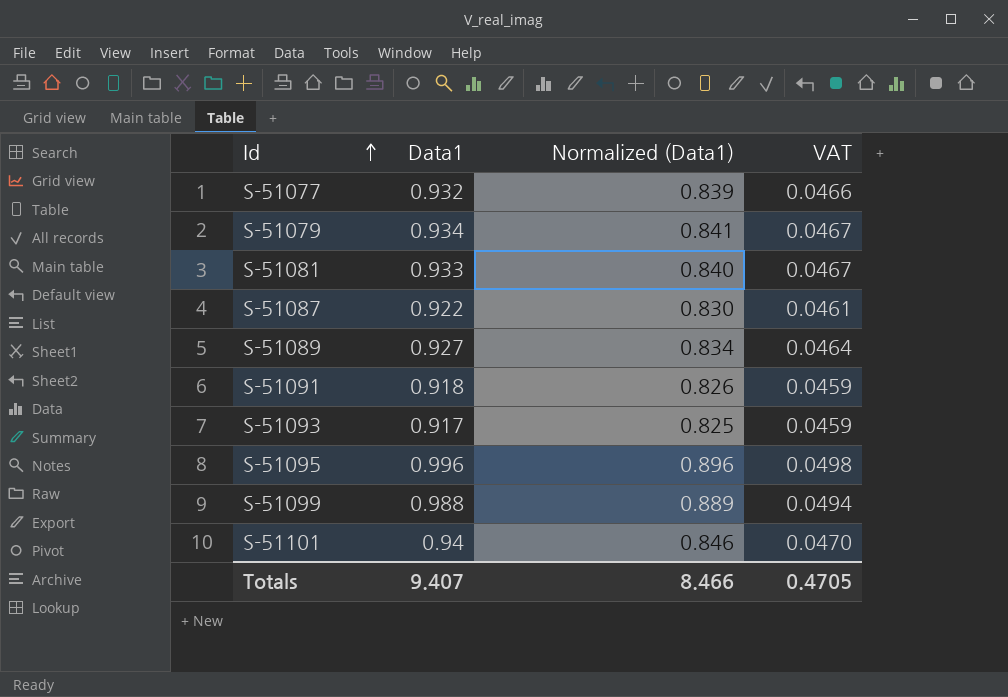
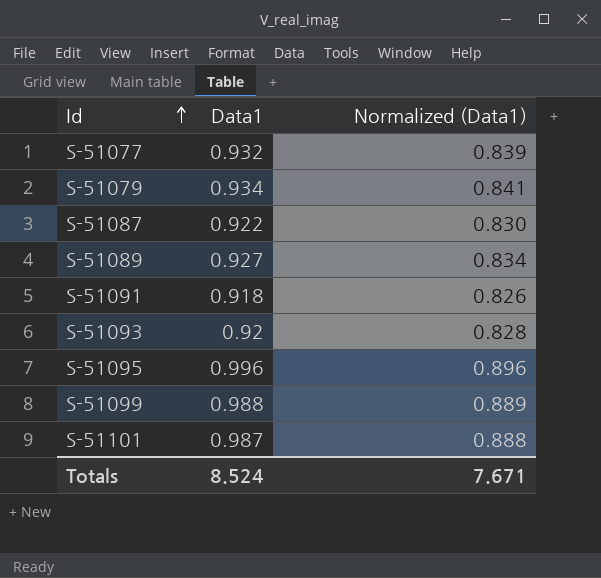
column VAT | formula: [Data1] * 0.05 -> none
row S-51081: 0.933 | 0.840 | 0.0467 -> none
S-51093 | Data1: 0.917 -> 0.92
S-51093 | Normalized (Data1): 0.825 -> 0.828
S-51101 | Data1: 0.94 -> 0.987
S-51101 | Normalized (Data1): 0.846 -> 0.888
Totals | Data1: 9.407 -> 8.524
Totals | Normalized (Data1): 8.466 -> 7.671

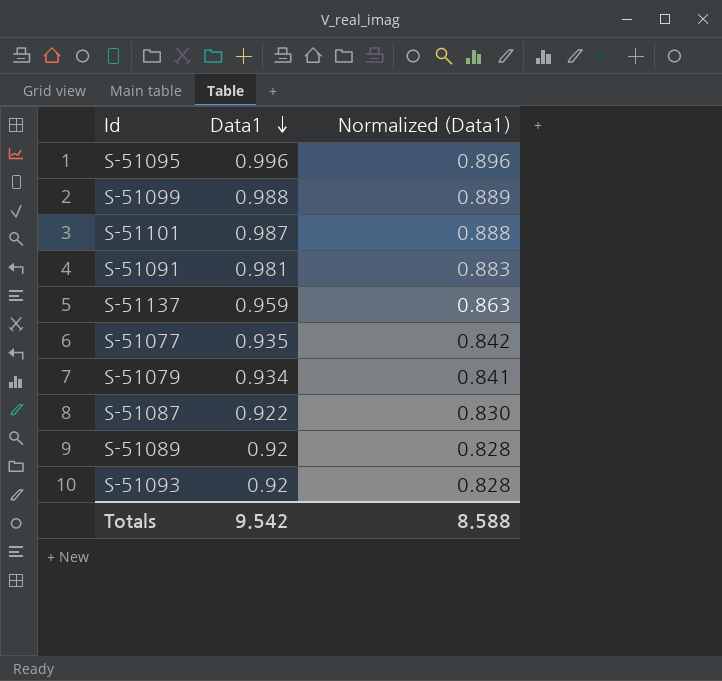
row order: Id ascending -> Data1 descending
S-51091 | Data1: 0.918 -> 0.981
S-51091 | Normalized (Data1): 0.826 -> 0.883
row S-51137: none -> 0.959 | 0.863
S-51077 | Data1: 0.932 -> 0.935
S-51077 | Normalized (Data1): 0.839 -> 0.842
S-51089 | Data1: 0.927 -> 0.92
S-51089 | Normalized (Data1): 0.834 -> 0.828
Totals | Data1: 8.524 -> 9.542
Totals | Normalized (Data1): 7.671 -> 8.588

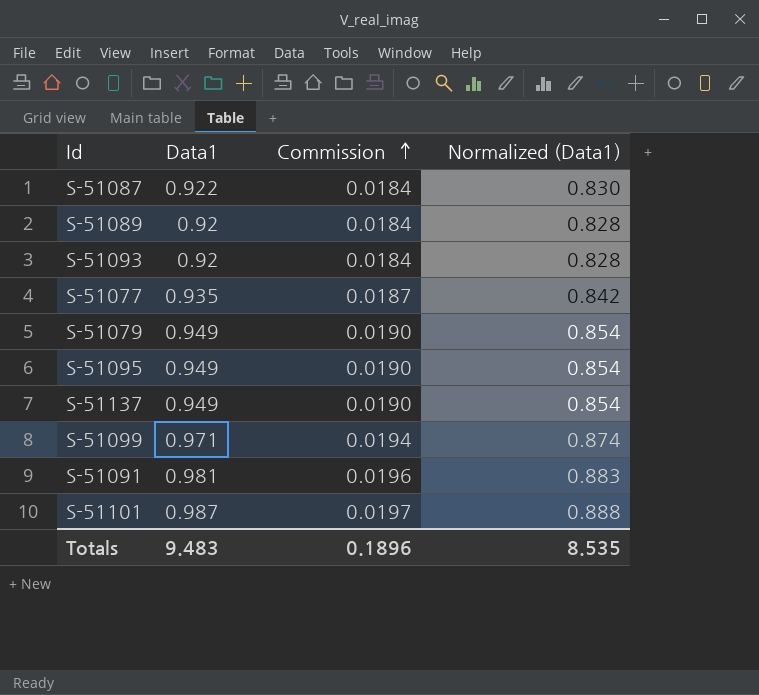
row order: Data1 descending -> Commission ascending
column Commission | formula: none -> [Data1] * 0.02
S-51079 | Data1: 0.934 -> 0.949
S-51079 | Normalized (Data1): 0.841 -> 0.854
S-51095 | Data1: 0.996 -> 0.949
S-51095 | Normalized (Data1): 0.896 -> 0.854
S-51137 | Data1: 0.959 -> 0.949
S-51137 | Normalized (Data1): 0.863 -> 0.854
S-51099 | Data1: 0.988 -> 0.971
S-51099 | Normalized (Data1): 0.889 -> 0.874
Totals | Data1: 9.542 -> 9.483
Totals | Normalized (Data1): 8.588 -> 8.535

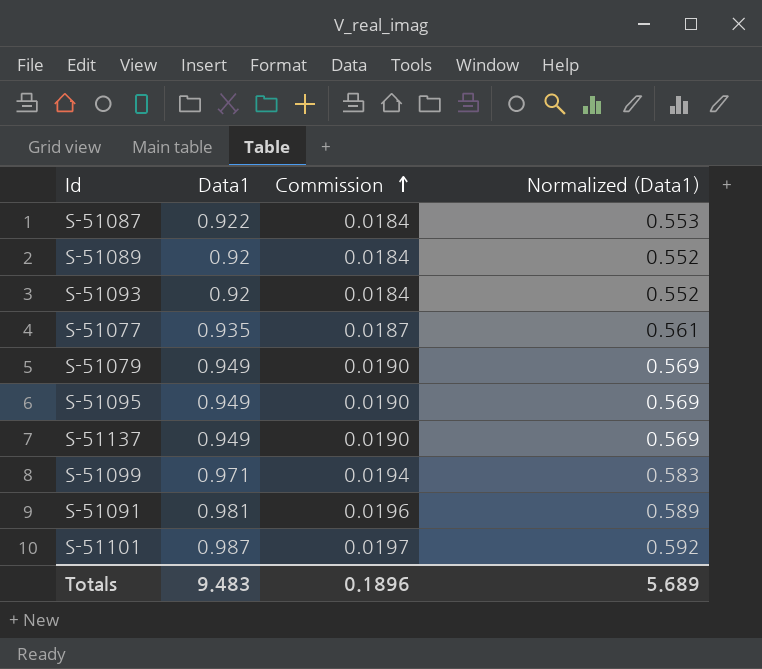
column Normalized (Data1) | formula: [Data1] * 0.9 -> [Data1] * 0.6
Totals | Normalized (Data1): 8.535 -> 5.689

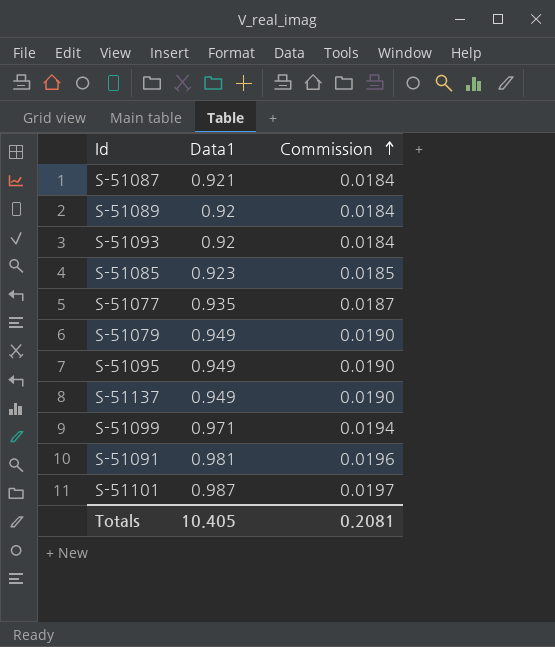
column Normalized (Data1) | formula: [Data1] * 0.6 -> none
S-51087 | Data1: 0.922 -> 0.921
row S-51085: none -> 0.923 | 0.0185
Totals | Data1: 9.483 -> 10.405
Totals | Commission: 0.1896 -> 0.2081

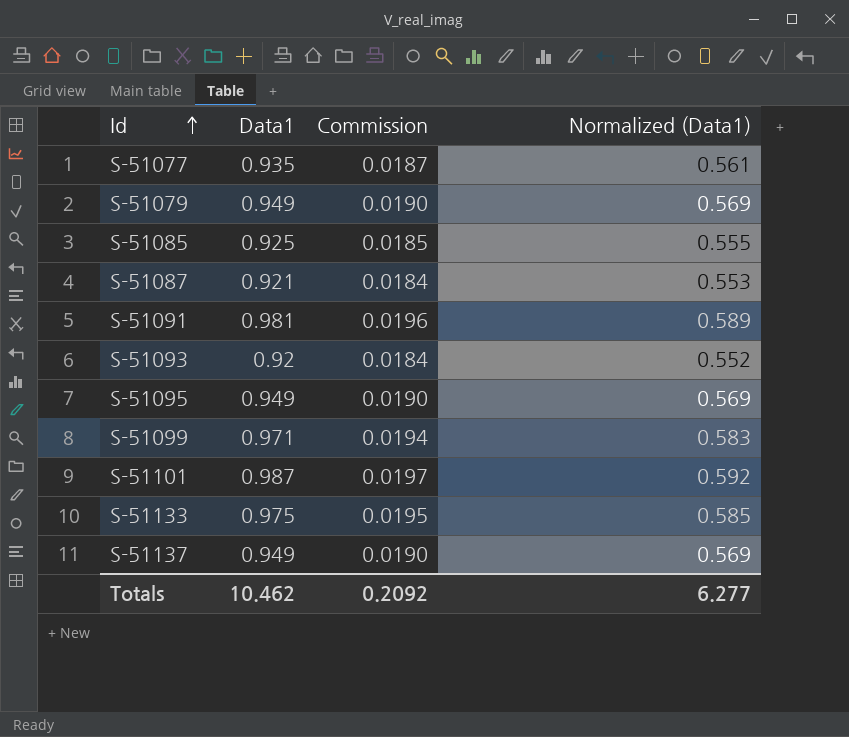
row order: Commission ascending -> Id ascending
column Normalized (Data1) | formula: none -> [Data1] * 0.6
row S-51089: 0.92 | 0.0184 -> none
S-51085 | Data1: 0.923 -> 0.925
row S-51133: none -> 0.975 | 0.0195 | 0.585
Totals | Data1: 10.405 -> 10.462
Totals | Commission: 0.2081 -> 0.2092

